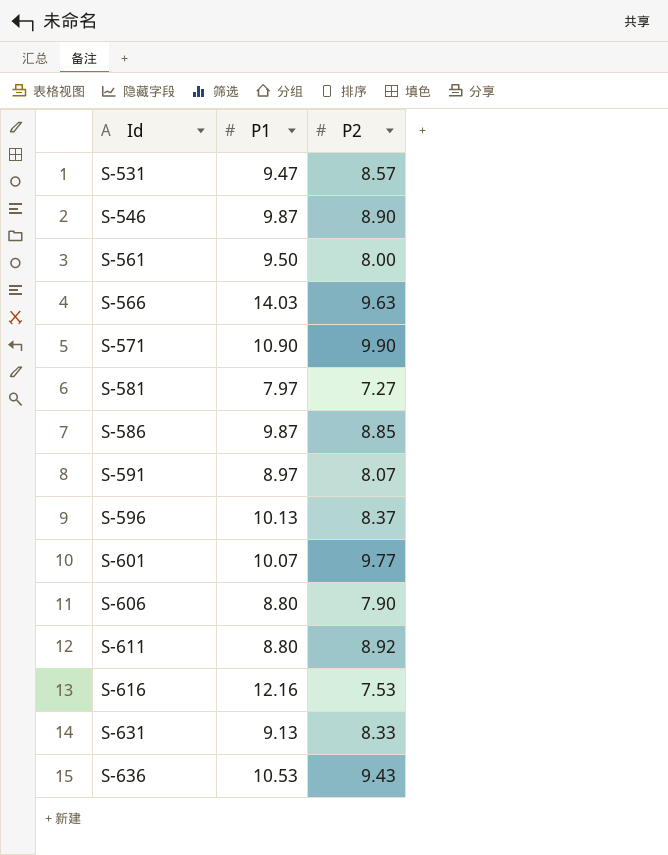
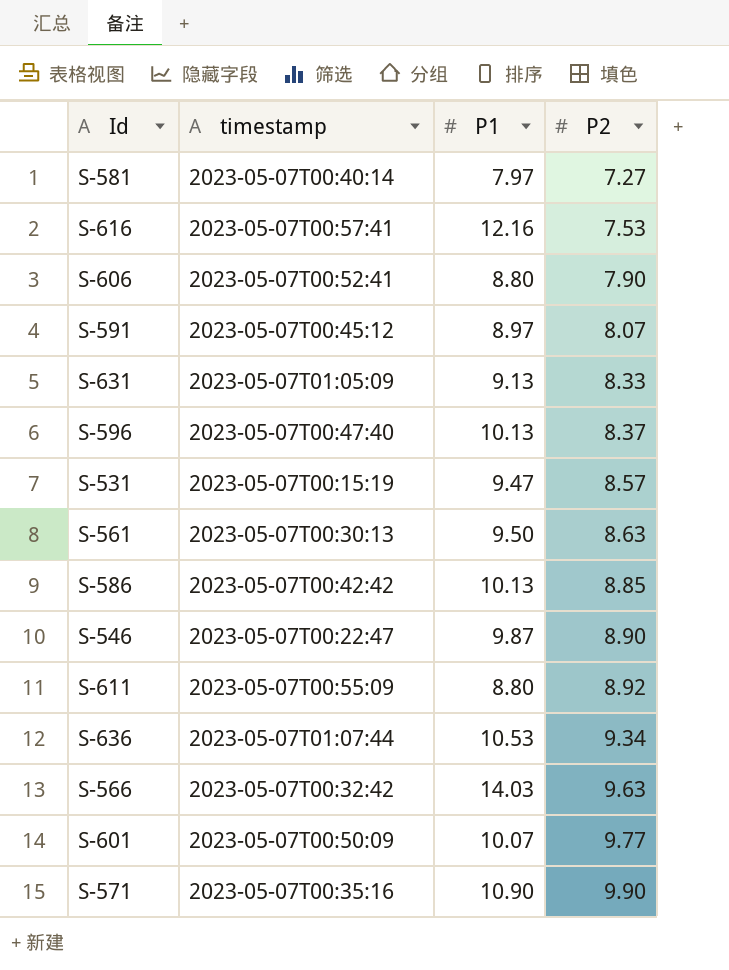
row order: Id ascending -> P2 ascending
column timestamp | position: none -> 2
S-561 | P2: 8.00 -> 8.63
S-586 | P1: 9.87 -> 10.13
S-636 | P2: 9.43 -> 9.34

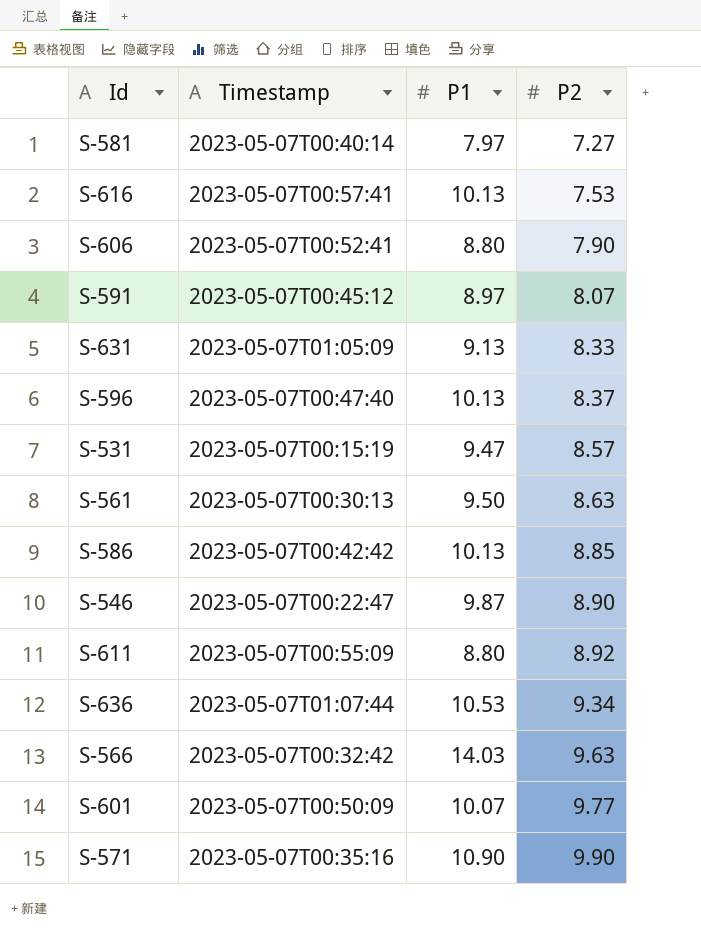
column name: timestamp -> Timestamp
S-616 | P1: 12.16 -> 10.13

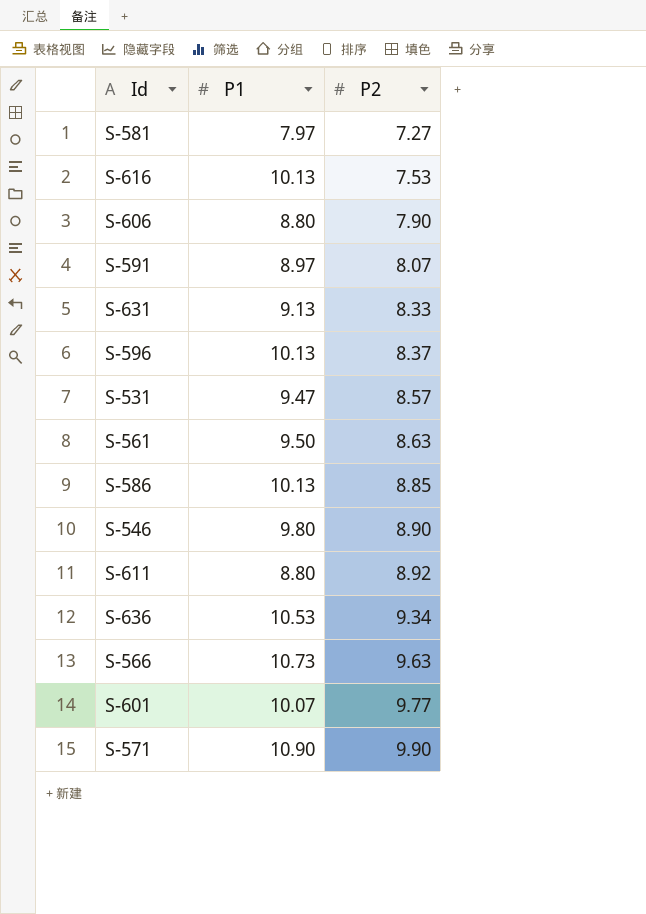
column Timestamp | position: 2 -> none
S-546 | P1: 9.87 -> 9.80
S-566 | P1: 14.03 -> 10.73

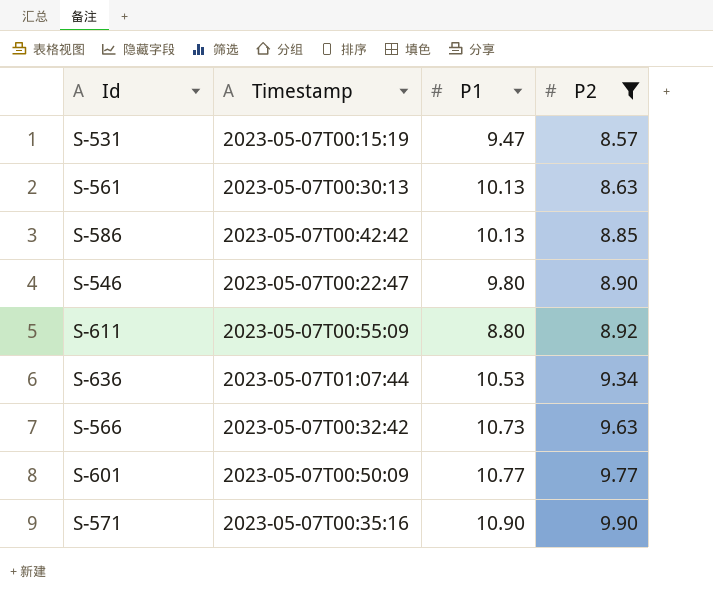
filter: none -> P2 >= 8.57
column Timestamp | position: none -> 2
S-561 | P1: 9.50 -> 10.13
S-601 | P1: 10.07 -> 10.77

